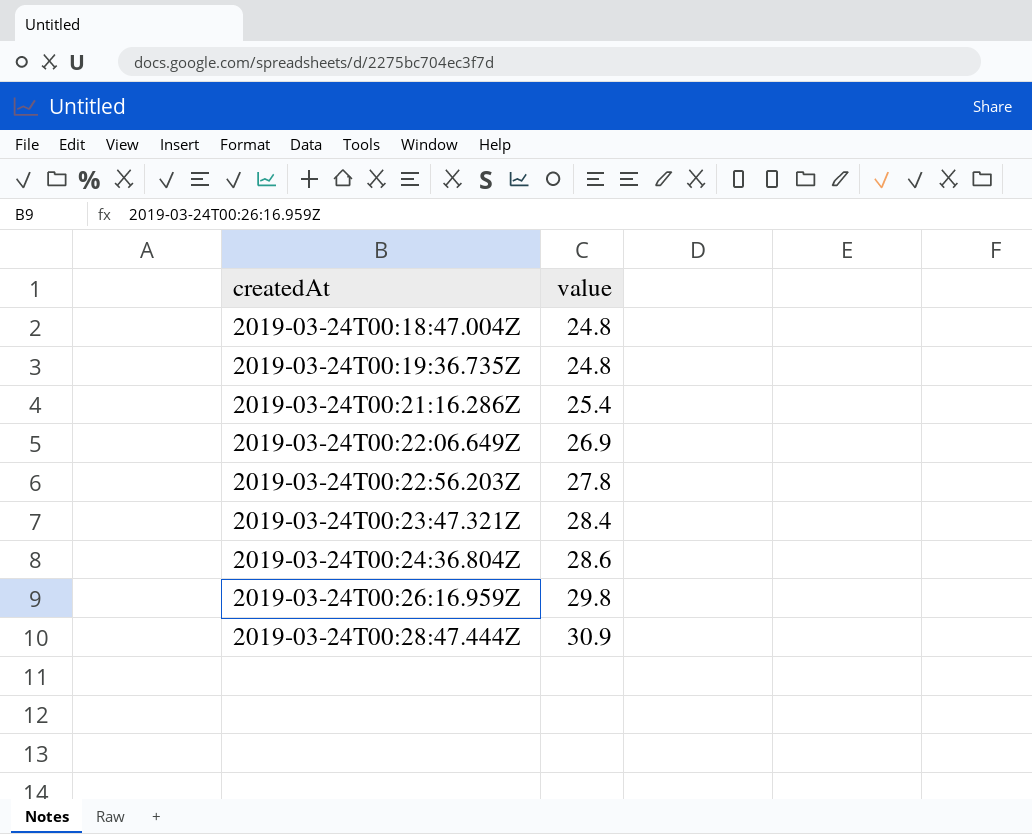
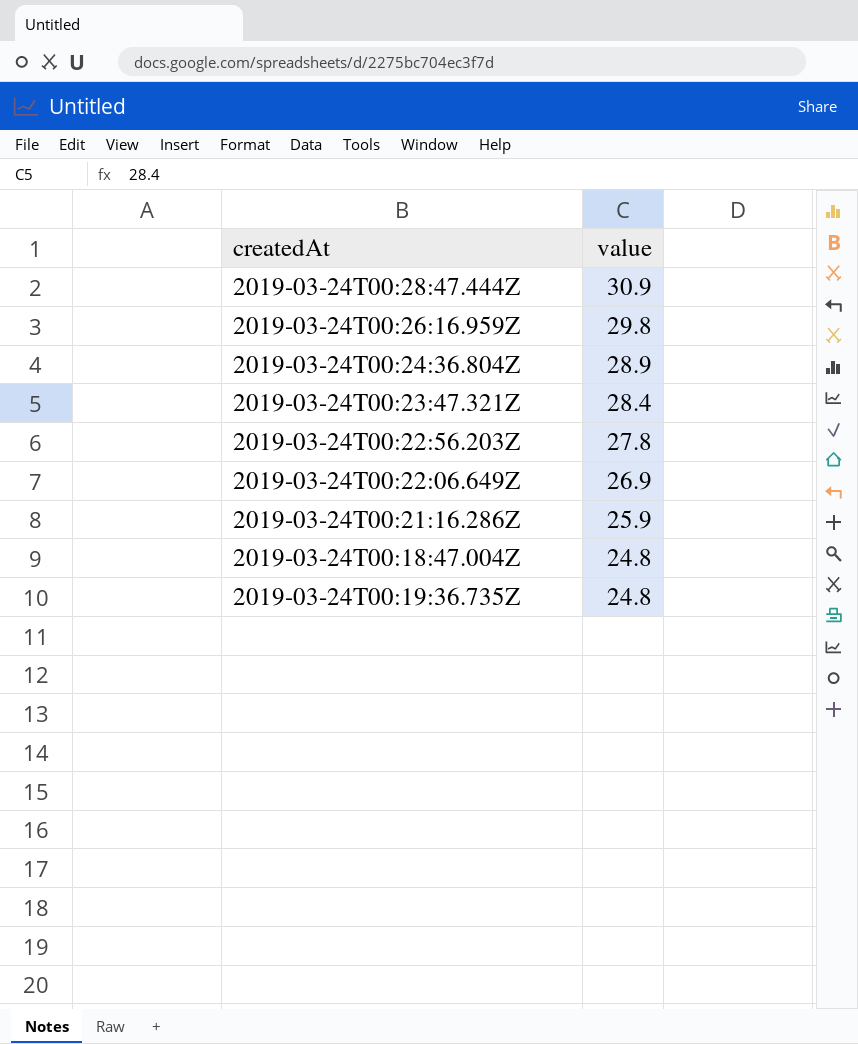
row order: createdAt ascending -> value descending
2019-03-24T00:24:36.804Z | value: 28.6 -> 28.9
2019-03-24T00:21:16.286Z | value: 25.4 -> 25.9

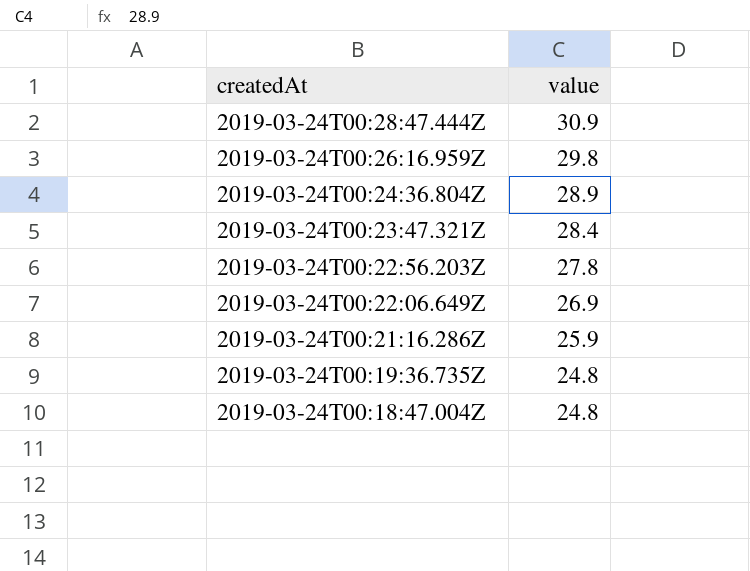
row order: value descending -> createdAt descending

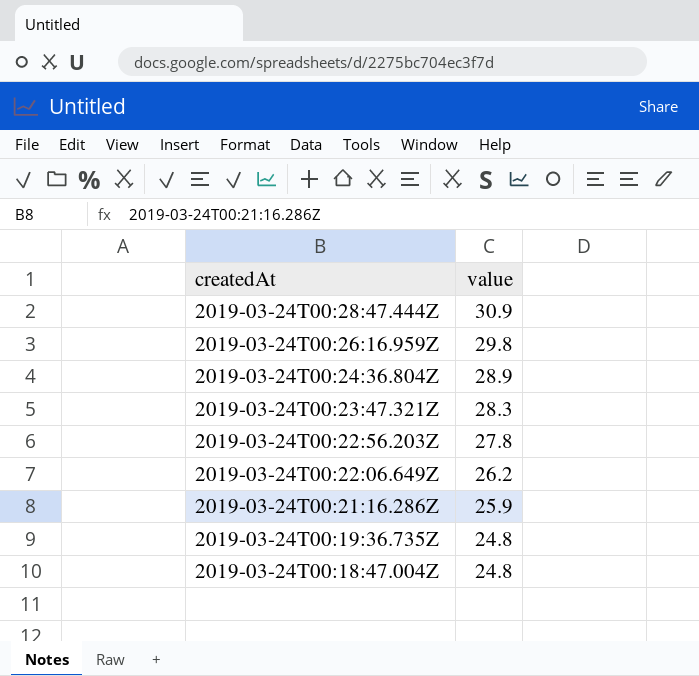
2019-03-24T00:23:47.321Z | value: 28.4 -> 28.3
2019-03-24T00:22:06.649Z | value: 26.9 -> 26.2

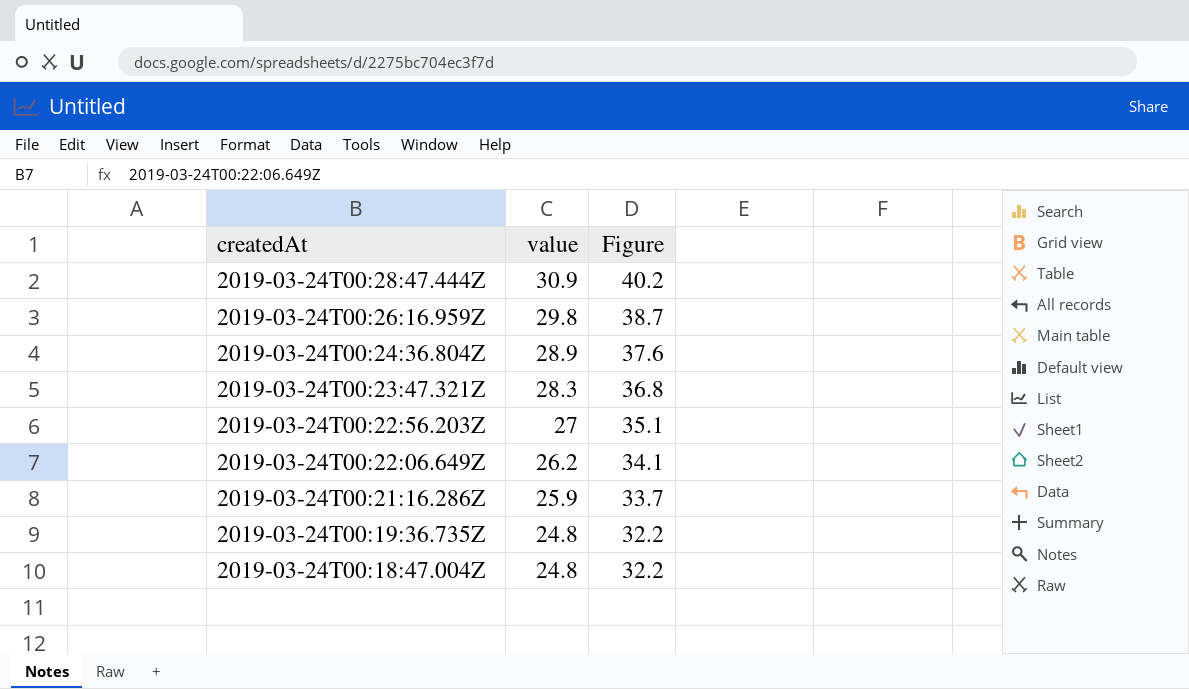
column Figure | formula: none -> [value] * 1.3
2019-03-24T00:22:56.203Z | value: 27.8 -> 27

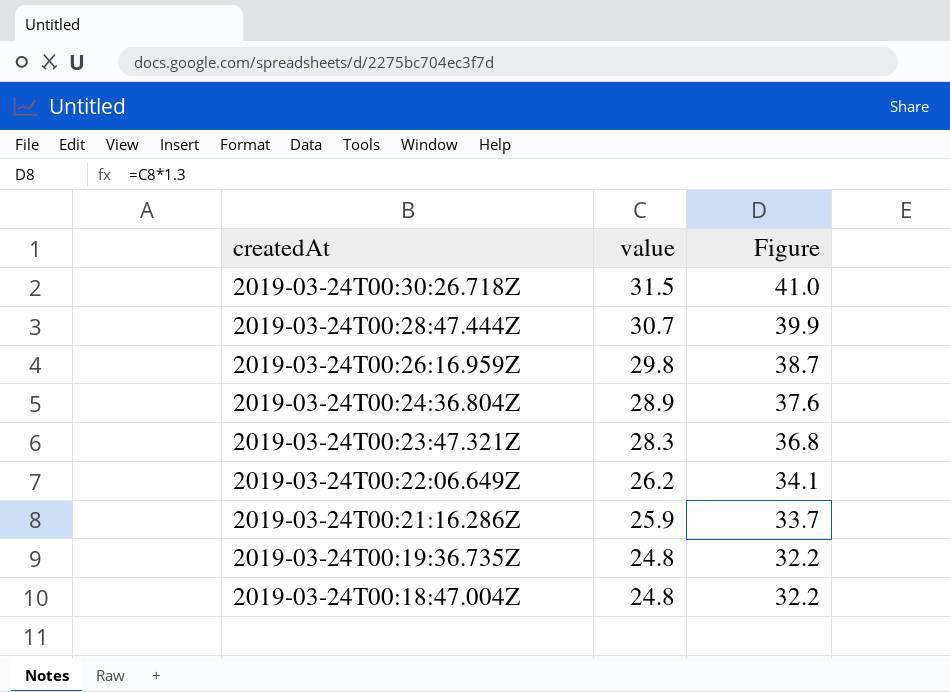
row 2019-03-24T00:22:56.203Z: 27 | 35.1 -> none
row 2019-03-24T00:30:26.718Z: none -> 31.5 | 41.0
2019-03-24T00:28:47.444Z | value: 30.9 -> 30.7
2019-03-24T00:28:47.444Z | Figure: 40.2 -> 39.9

